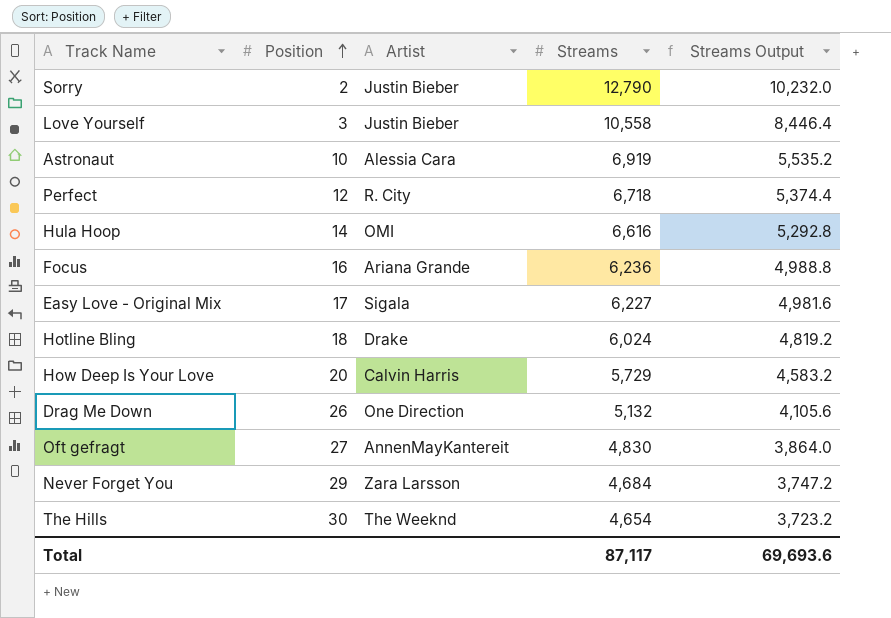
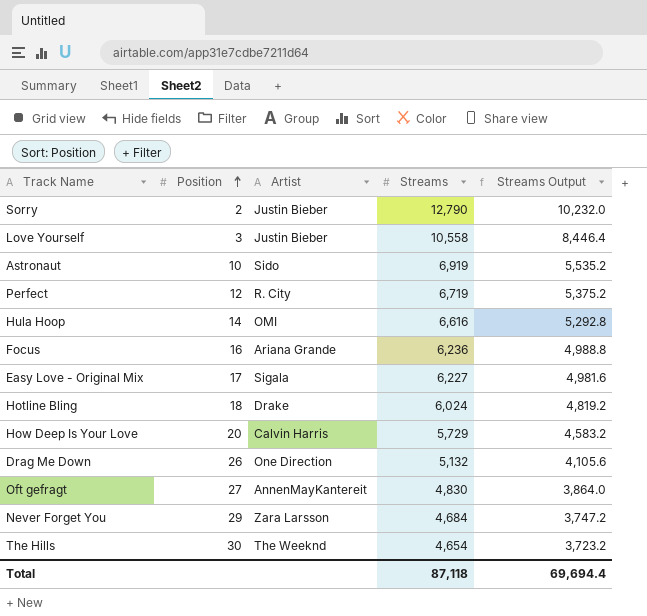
Astronaut | Artist: Alessia Cara -> Sido
Perfect | Streams: 6,718 -> 6,719
Perfect | Streams Output: 5,374.4 -> 5,375.2
Total | Streams: 87,117 -> 87,118
Total | Streams Output: 69,693.6 -> 69,694.4

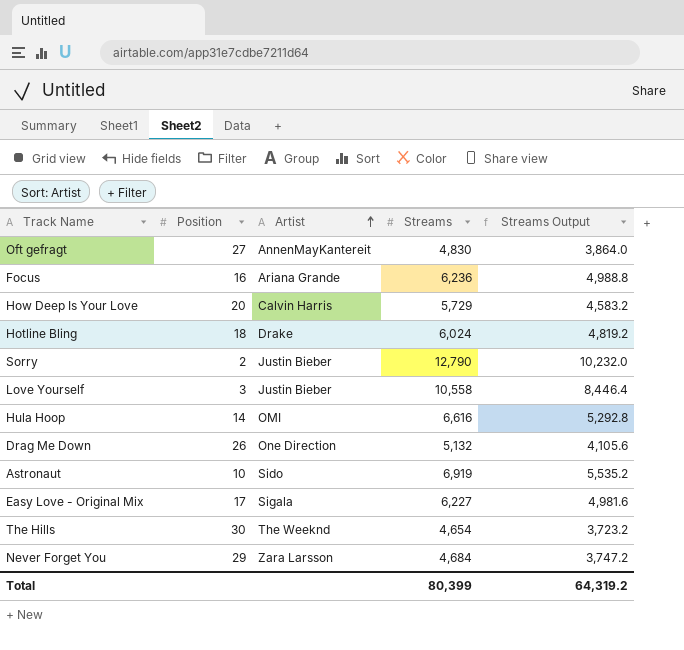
row order: Position ascending -> Artist ascending
row Perfect: 12 | R. City | 6,719 | 5,375.2 -> none
Total | Streams: 87,118 -> 80,399
Total | Streams Output: 69,694.4 -> 64,319.2

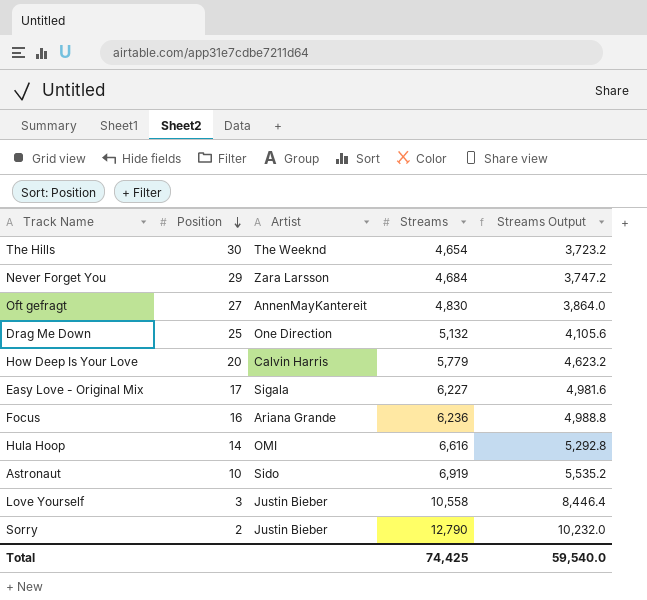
row order: Artist ascending -> Position descending
row Hotline Bling: 18 | Drake | 6,024 | 4,819.2 -> none
Drag Me Down | Position: 26 -> 25
How Deep Is Your Love | Streams: 5,729 -> 5,779
How Deep Is Your Love | Streams Output: 4,583.2 -> 4,623.2
Total | Streams: 80,399 -> 74,425
Total | Streams Output: 64,319.2 -> 59,540.0

